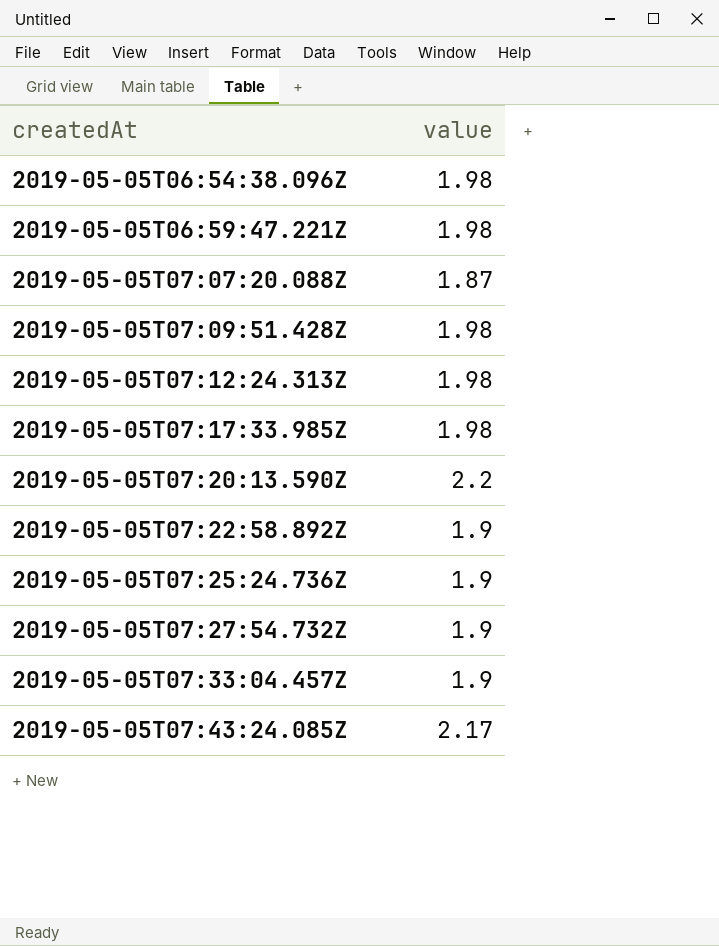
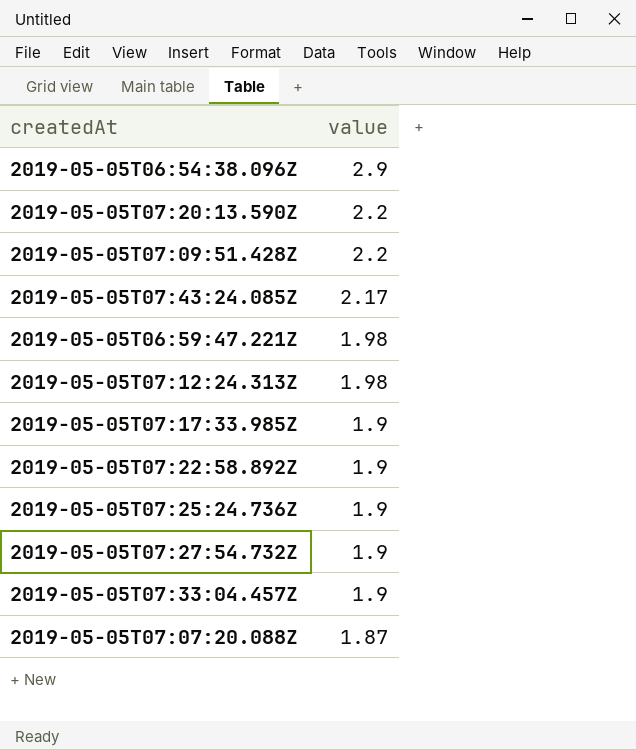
row order: createdAt ascending -> value descending
2019-05-05T06:54:38.096Z | value: 1.98 -> 2.9
2019-05-05T07:09:51.428Z | value: 1.98 -> 2.2
2019-05-05T07:17:33.985Z | value: 1.98 -> 1.9

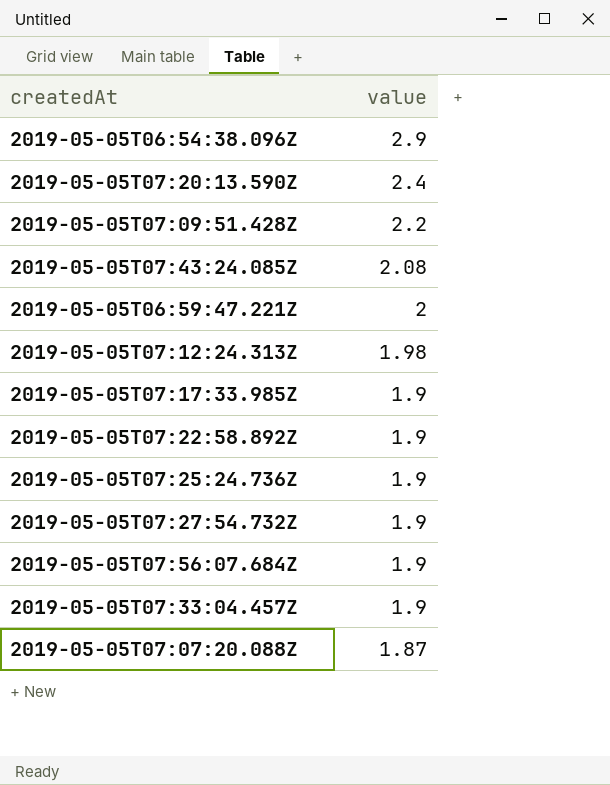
2019-05-05T07:20:13.590Z | value: 2.2 -> 2.4
2019-05-05T07:43:24.085Z | value: 2.17 -> 2.08
2019-05-05T06:59:47.221Z | value: 1.98 -> 2
row 2019-05-05T07:56:07.684Z: none -> 1.9

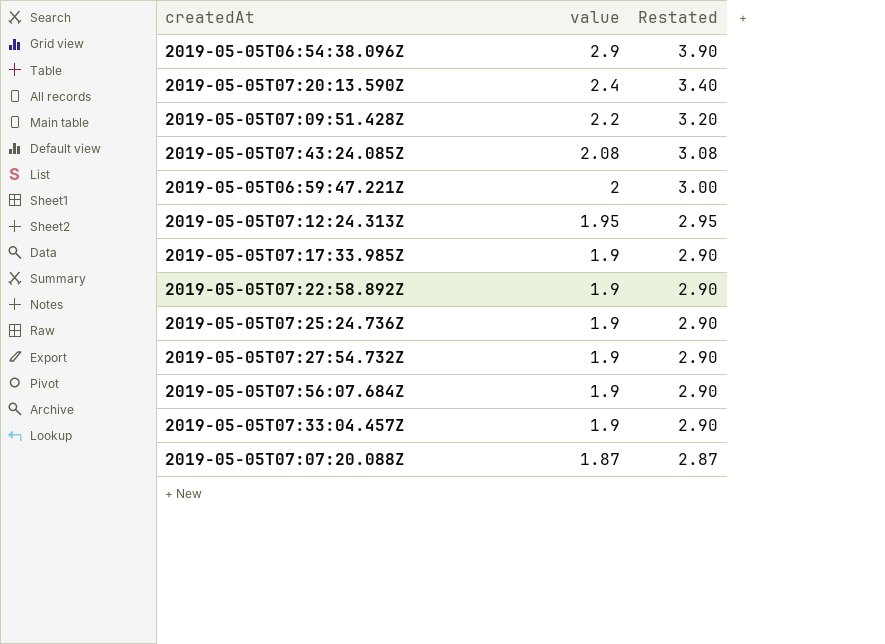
column Restated | formula: none -> [value] + 1
2019-05-05T07:12:24.313Z | value: 1.98 -> 1.95

